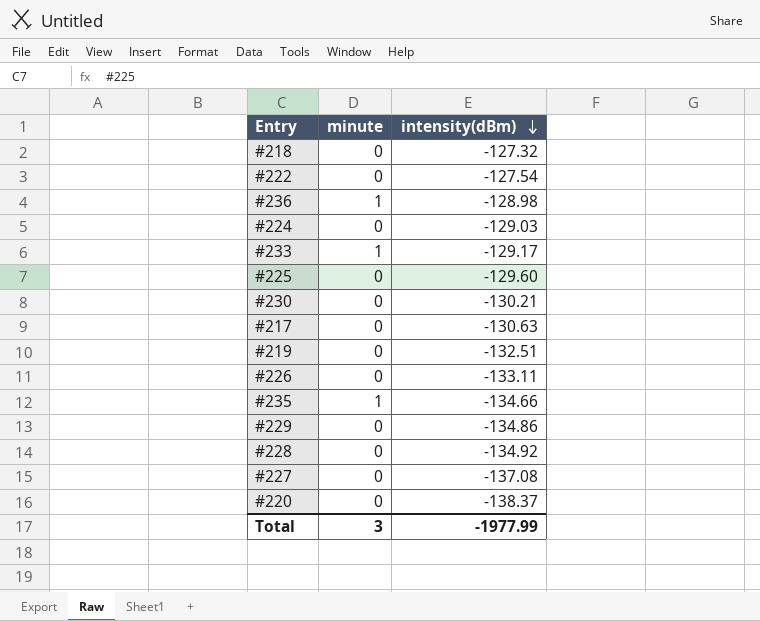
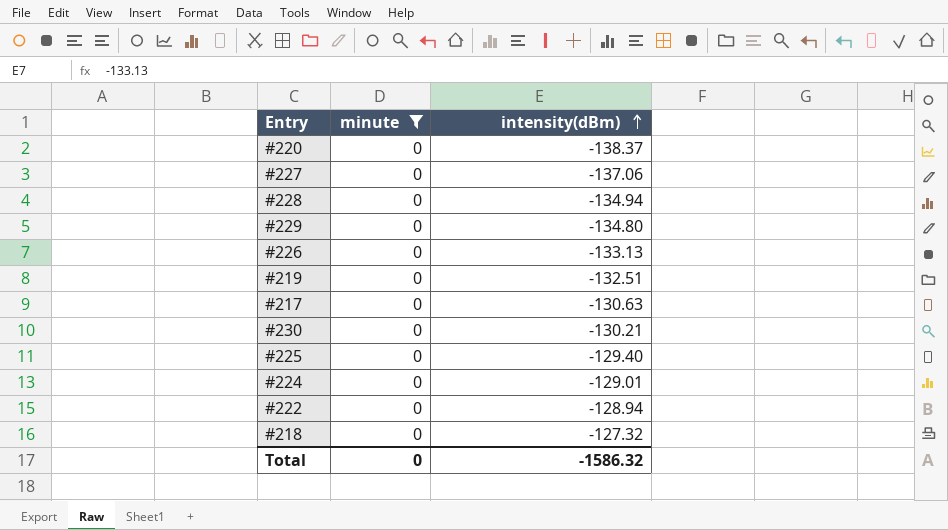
filter: none -> minute = 0
row order: intensity(dBm) descending -> intensity(dBm) ascending
#227 | intensity(dBm): -137.08 -> -137.06
#228 | intensity(dBm): -134.92 -> -134.94
#229 | intensity(dBm): -134.86 -> -134.80
#226 | intensity(dBm): -133.11 -> -133.13
#225 | intensity(dBm): -129.60 -> -129.40
#224 | intensity(dBm): -129.03 -> -129.01
#222 | intensity(dBm): -127.54 -> -128.94
Total | minute: 3 -> 0
Total | intensity(dBm): -1977.99 -> -1586.32

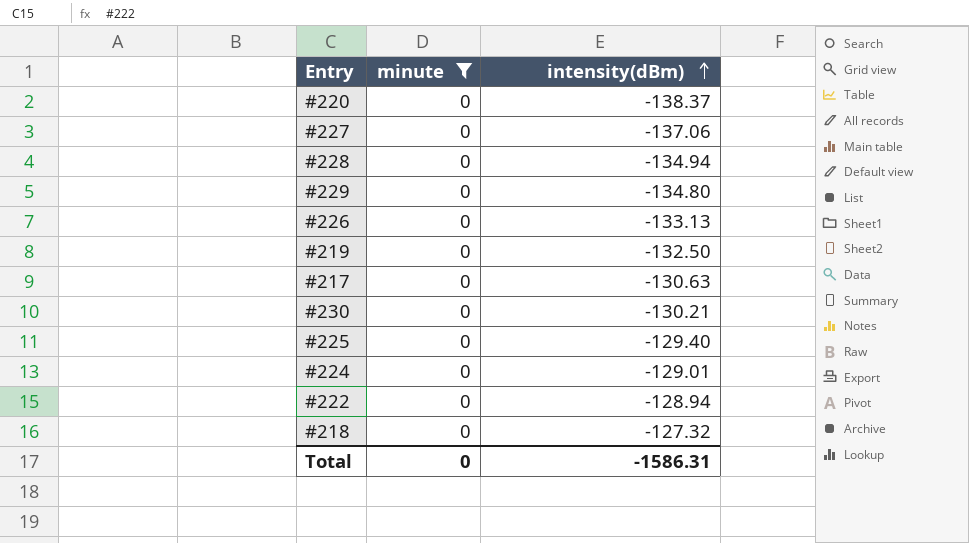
#219 | intensity(dBm): -132.51 -> -132.50
Total | intensity(dBm): -1586.32 -> -1586.31

